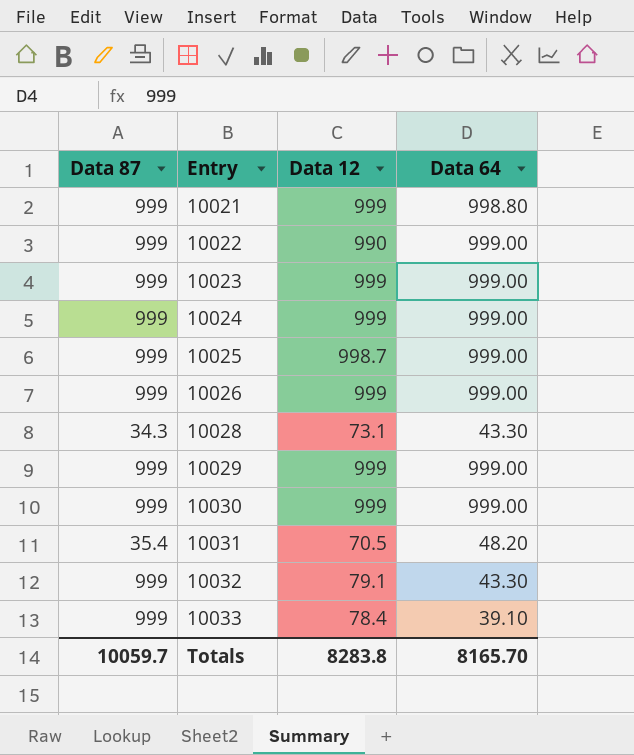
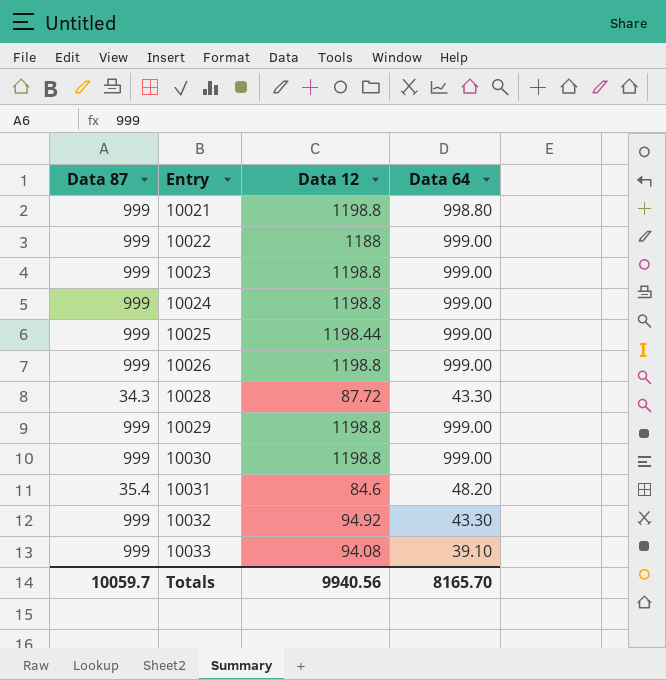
10021 | Data 12: 999 -> 1198.8
10022 | Data 12: 990 -> 1188
10023 | Data 12: 999 -> 1198.8
10024 | Data 12: 999 -> 1198.8
10025 | Data 12: 998.7 -> 1198.44
10026 | Data 12: 999 -> 1198.8
10028 | Data 12: 73.1 -> 87.72
10029 | Data 12: 999 -> 1198.8
10030 | Data 12: 999 -> 1198.8
10031 | Data 12: 70.5 -> 84.6
10032 | Data 12: 79.1 -> 94.92
10033 | Data 12: 78.4 -> 94.08
Totals | Data 12: 8283.8 -> 9940.56

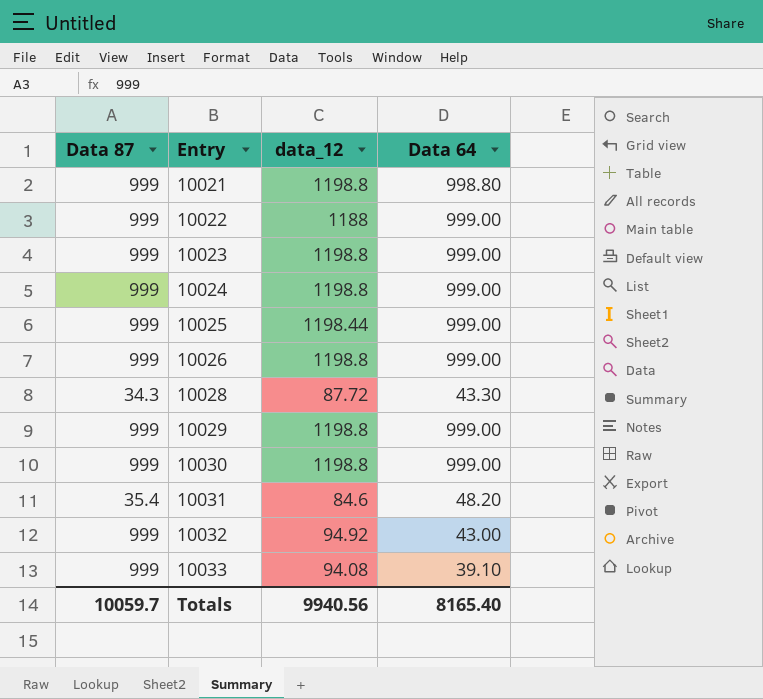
column name: Data 12 -> data_12
10032 | Data 64: 43.30 -> 43.00
Totals | Data 64: 8165.70 -> 8165.40

